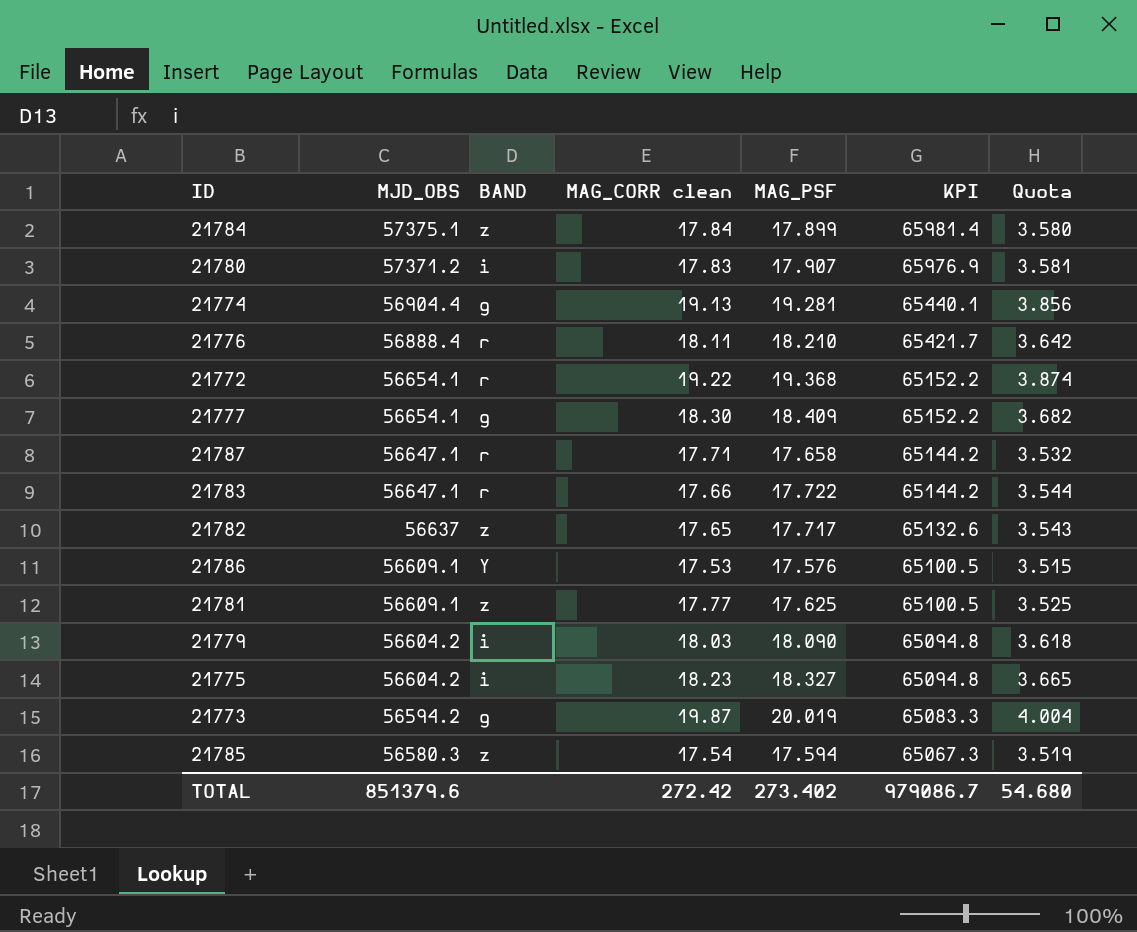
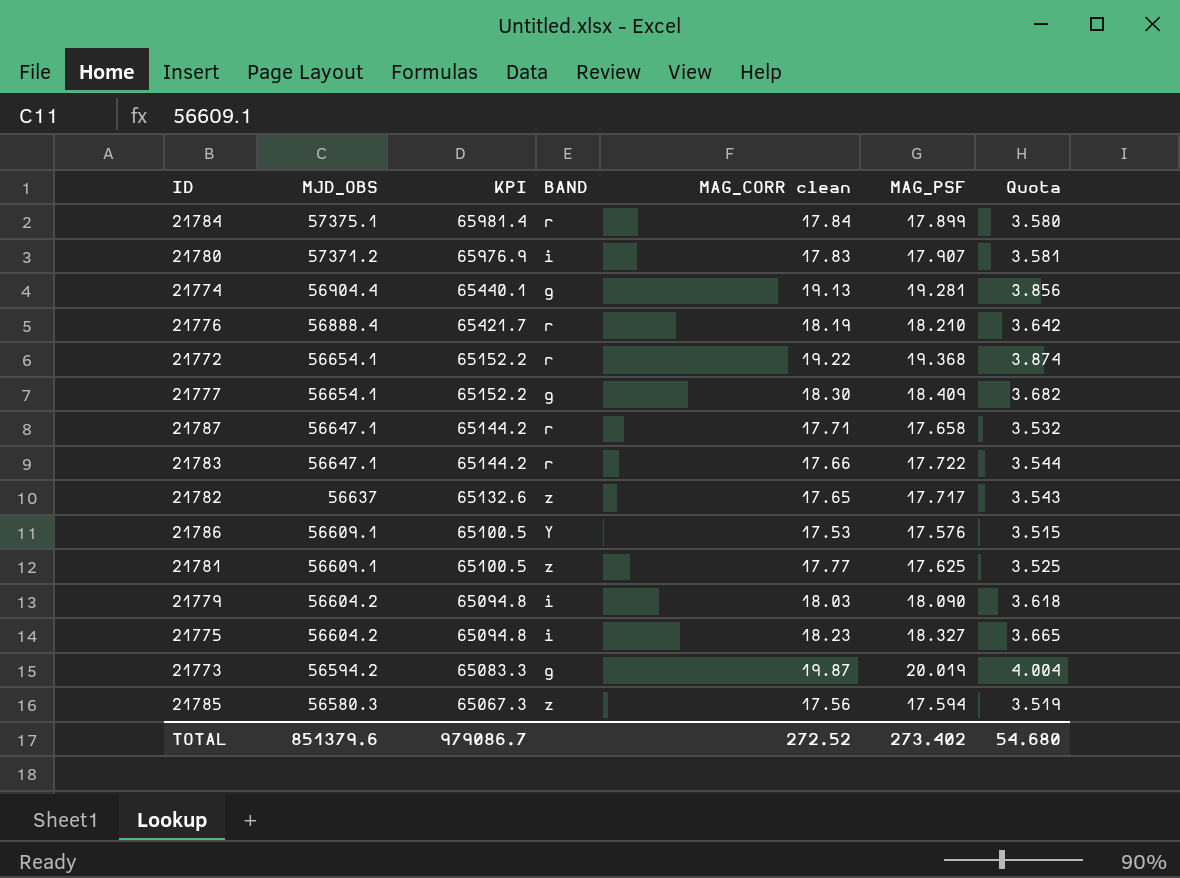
column KPI | position: 6 -> 3
21784 | BAND: z -> r
21776 | MAG_CORR clean: 18.11 -> 18.19
21785 | MAG_CORR clean: 17.54 -> 17.56
TOTAL | MAG_CORR clean: 272.42 -> 272.52

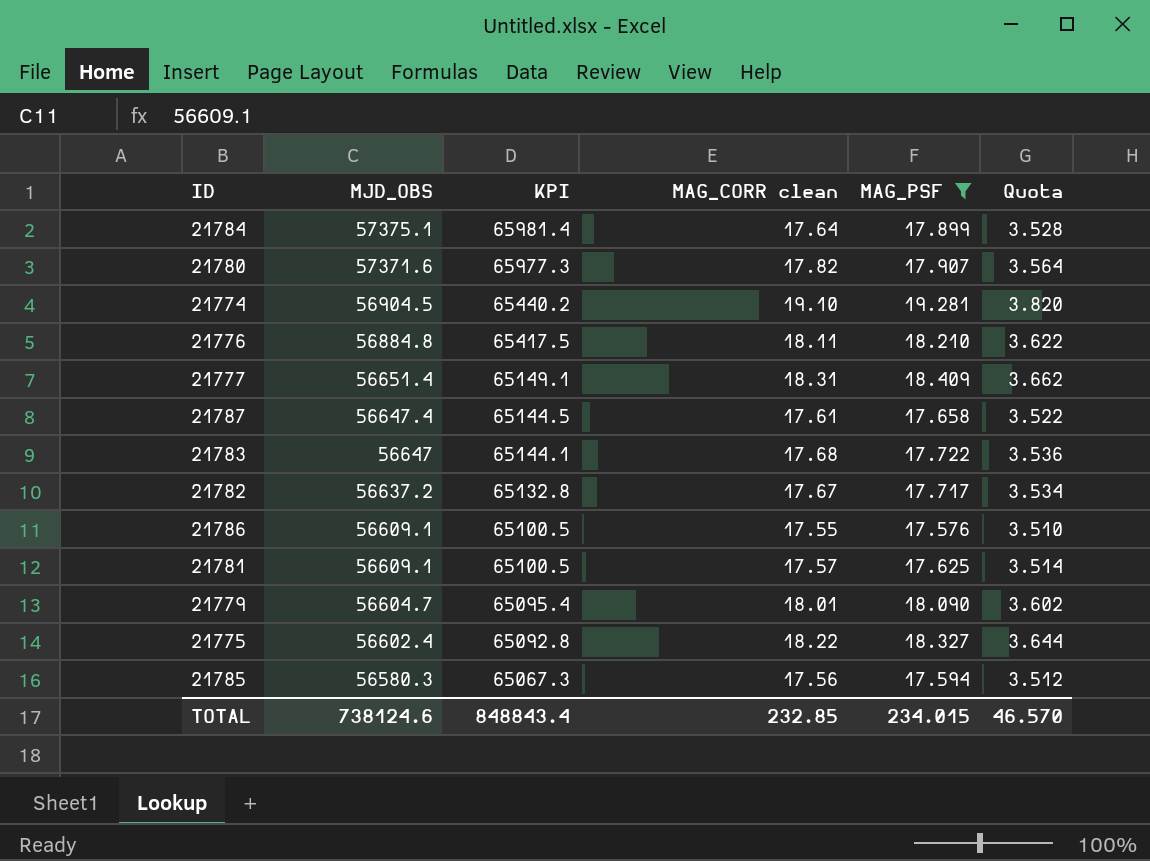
filter: none -> MAG_PSF <= 19.281
column BAND | position: 4 -> none
column Quota | formula: [MAG_PSF] * 0.2 -> [MAG_CORR clean] * 0.2
21784 | MAG_CORR clean: 17.84 -> 17.64
21780 | MJD_OBS: 57371.2 -> 57371.6
21780 | KPI: 65976.9 -> 65977.3
21780 | MAG_CORR clean: 17.83 -> 17.82
21774 | MJD_OBS: 56904.4 -> 56904.5
21774 | KPI: 65440.1 -> 65440.2
21774 | MAG_CORR clean: 19.13 -> 19.10
21776 | MJD_OBS: 56888.4 -> 56884.8
21776 | KPI: 65421.7 -> 65417.5
21776 | MAG_CORR clean: 18.19 -> 18.11
21777 | MJD_OBS: 56654.1 -> 56651.4
21777 | KPI: 65152.2 -> 65149.1
21777 | MAG_CORR clean: 18.30 -> 18.31
21787 | MJD_OBS: 56647.1 -> 56647.4
21787 | KPI: 65144.2 -> 65144.5
21787 | MAG_CORR clean: 17.71 -> 17.61
21783 | MJD_OBS: 56647.1 -> 56647
21783 | KPI: 65144.2 -> 65144.1
21783 | MAG_CORR clean: 17.66 -> 17.68
21782 | MJD_OBS: 56637 -> 56637.2
21782 | KPI: 65132.6 -> 65132.8
21782 | MAG_CORR clean: 17.65 -> 17.67
21786 | MAG_CORR clean: 17.53 -> 17.55
21781 | MAG_CORR clean: 17.77 -> 17.57
21779 | MJD_OBS: 56604.2 -> 56604.7
21779 | KPI: 65094.8 -> 65095.4
21779 | MAG_CORR clean: 18.03 -> 18.01
21775 | MJD_OBS: 56604.2 -> 56602.4
21775 | KPI: 65094.8 -> 65092.8
21775 | MAG_CORR clean: 18.23 -> 18.22
TOTAL | MJD_OBS: 851379.6 -> 738124.6
TOTAL | KPI: 979086.7 -> 848843.4
TOTAL | MAG_CORR clean: 272.52 -> 232.85
TOTAL | MAG_PSF: 273.402 -> 234.015
TOTAL | Quota: 54.680 -> 46.570

